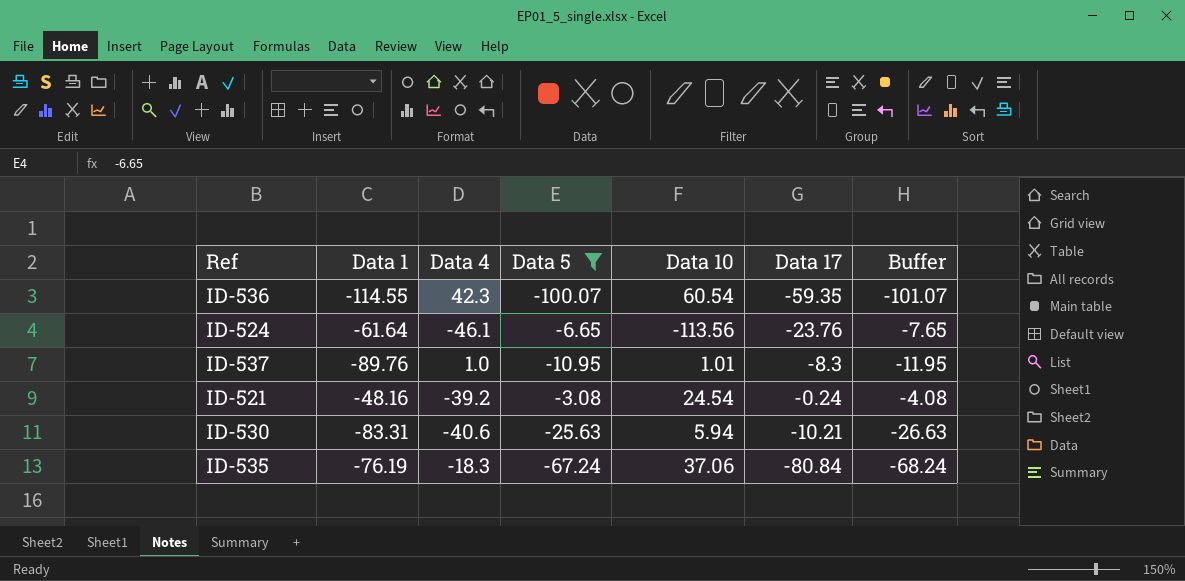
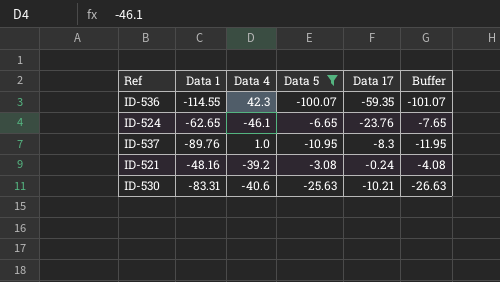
column Data 10 | position: 5 -> none
row ID-535: -76.19 | -18.3 | -67.24 | 37.06 | -80.84 | -68.24 -> none
ID-524 | Data 1: -61.64 -> -62.65

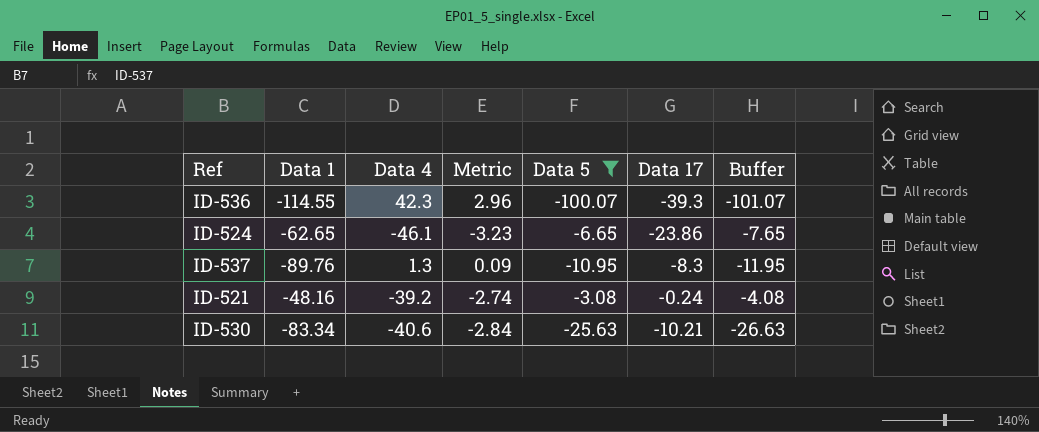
column Metric | formula: none -> [Data 4] * 0.07
ID-536 | Data 17: -59.35 -> -39.3
ID-524 | Data 17: -23.76 -> -23.86
ID-537 | Data 4: 1.0 -> 1.3
ID-530 | Data 1: -83.31 -> -83.34

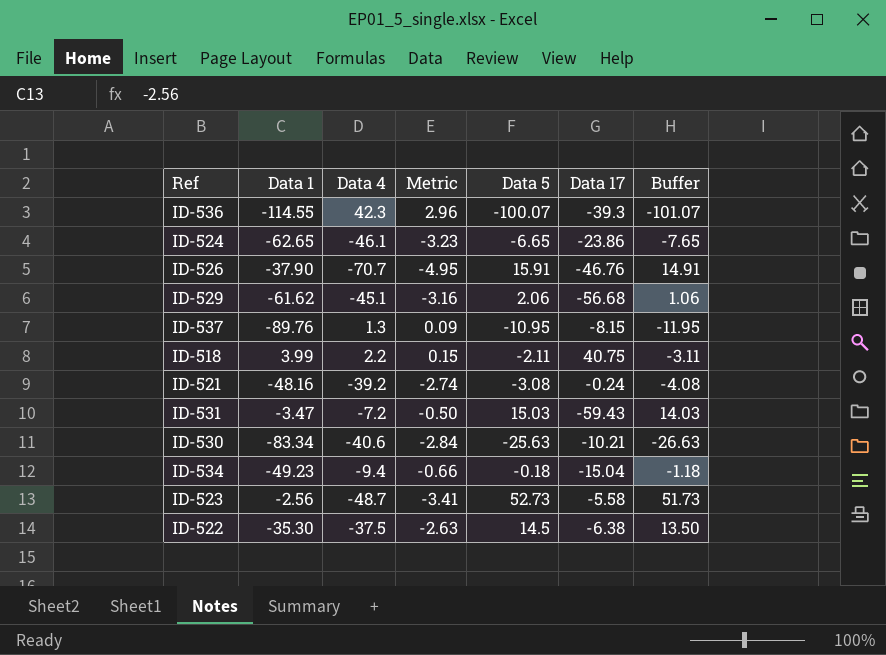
filter: Data 5 <= -3.08 -> none
ID-537 | Data 17: -8.3 -> -8.15

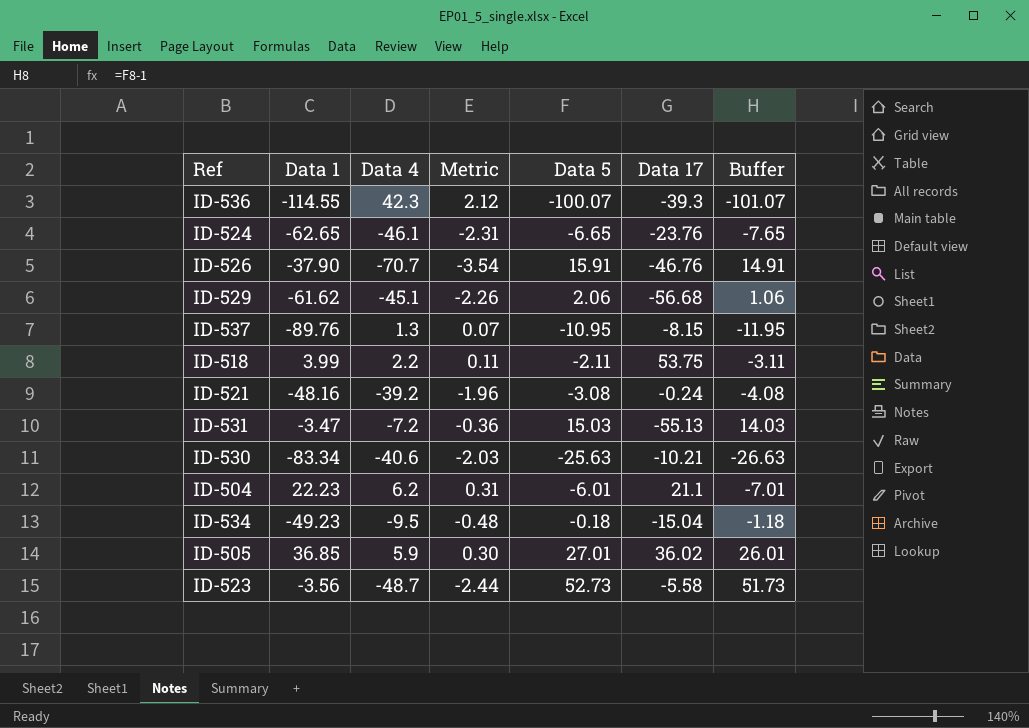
column Metric | formula: [Data 4] * 0.07 -> [Data 4] * 0.05
row ID-522: -35.30 | -37.5 | -2.63 | 14.5 | -6.38 | 13.50 -> none
ID-524 | Data 17: -23.86 -> -23.76
ID-518 | Data 17: 40.75 -> 53.75
ID-531 | Data 17: -59.43 -> -55.13
row ID-504: none -> 22.23 | 6.2 | 0.31 | -6.01 | 21.1 | -7.01
ID-534 | Data 4: -9.4 -> -9.5
row ID-505: none -> 36.85 | 5.9 | 0.30 | 27.01 | 36.02 | 26.01
ID-523 | Data 1: -2.56 -> -3.56

